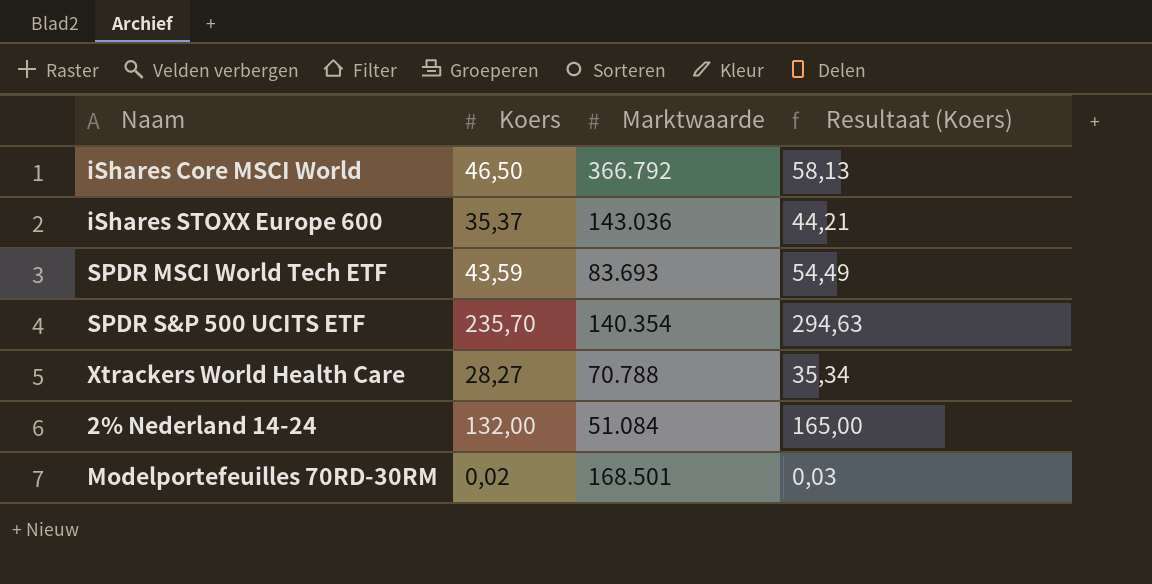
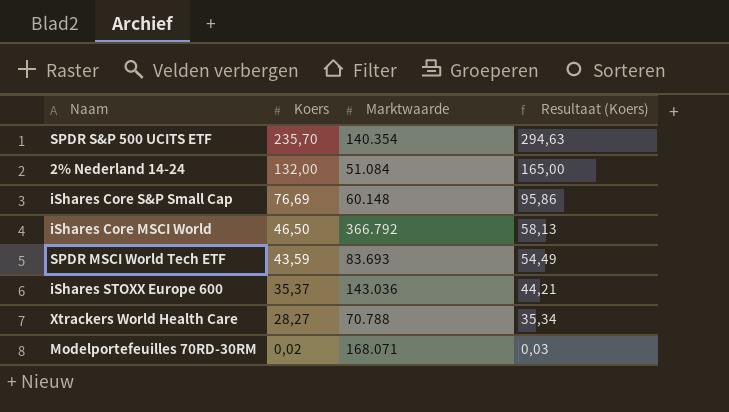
row order: none -> Koers descending
row iShares Core S&P Small Cap: none -> 76,69 | 60.148 | 95,86
Modelportefeuilles 70RD-30RM | Marktwaarde: 168.501 -> 168.071

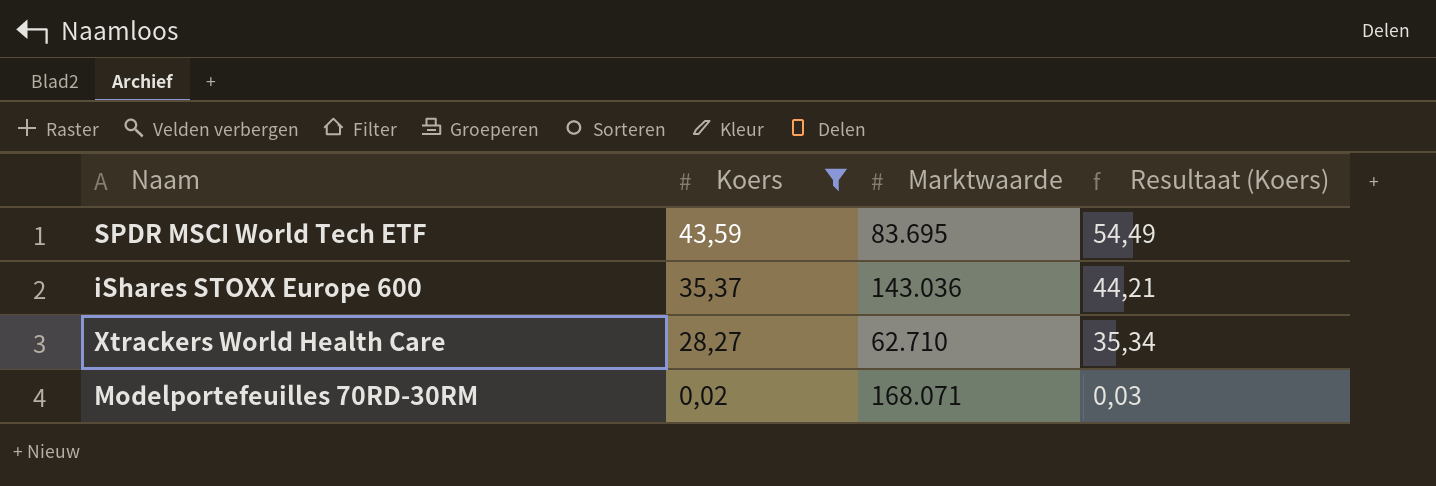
filter: none -> Koers <= 43,59
SPDR MSCI World Tech ETF | Marktwaarde: 83.693 -> 83.695
Xtrackers World Health Care | Marktwaarde: 70.788 -> 62.710

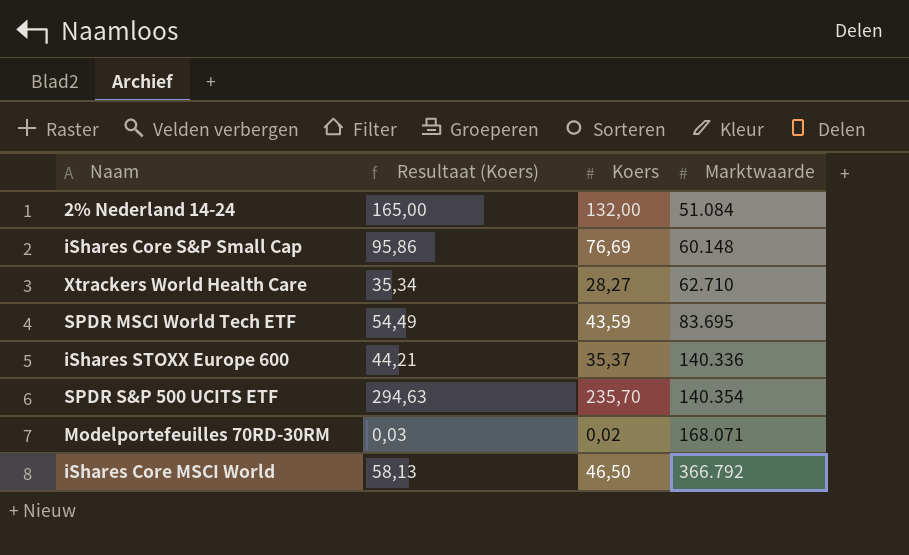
filter: Koers <= 43,59 -> none
row order: Koers descending -> Marktwaarde ascending
column Resultaat (Koers) | position: 4 -> 2
iShares STOXX Europe 600 | Marktwaarde: 143.036 -> 140.336

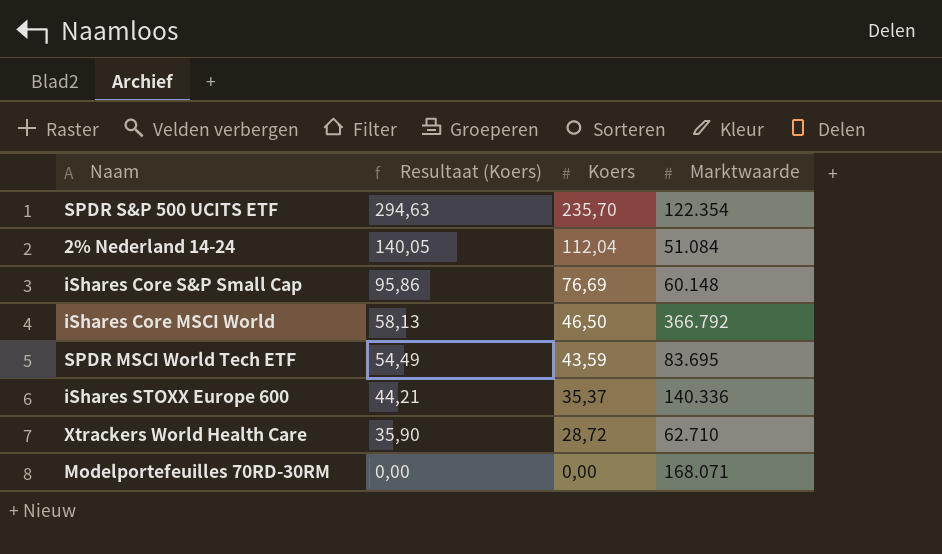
row order: Marktwaarde ascending -> Resultaat (Koers) descending
SPDR S&P 500 UCITS ETF | Marktwaarde: 140.354 -> 122.354
2% Nederland 14-24 | Resultaat (Koers): 165,00 -> 140,05
2% Nederland 14-24 | Koers: 132,00 -> 112,04
Xtrackers World Health Care | Resultaat (Koers): 35,34 -> 35,90
Xtrackers World Health Care | Koers: 28,27 -> 28,72
Modelportefeuilles 70RD-30RM | Resultaat (Koers): 0,03 -> 0,00
Modelportefeuilles 70RD-30RM | Koers: 0,02 -> 0,00

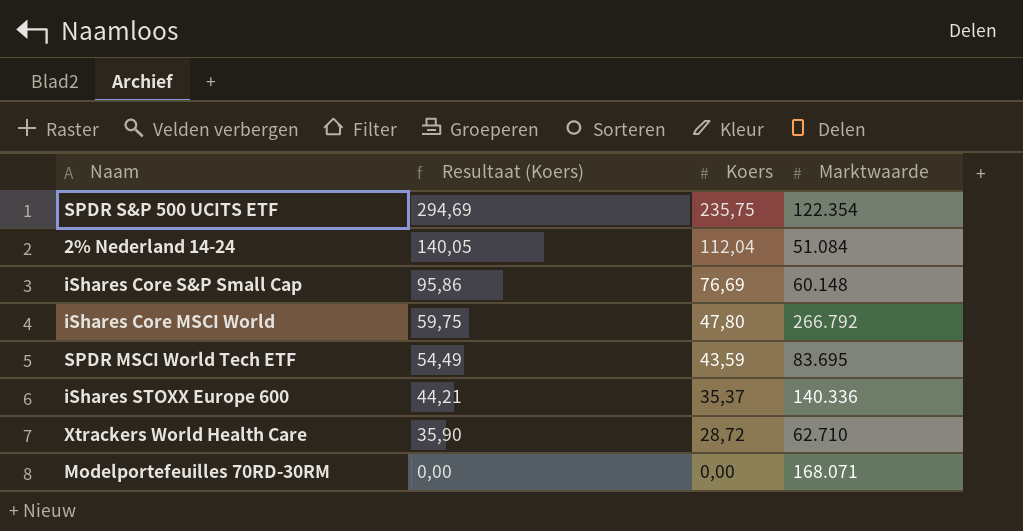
SPDR S&P 500 UCITS ETF | Resultaat (Koers): 294,63 -> 294,69
SPDR S&P 500 UCITS ETF | Koers: 235,70 -> 235,75
iShares Core MSCI World | Resultaat (Koers): 58,13 -> 59,75
iShares Core MSCI World | Koers: 46,50 -> 47,80
iShares Core MSCI World | Marktwaarde: 366.792 -> 266.792

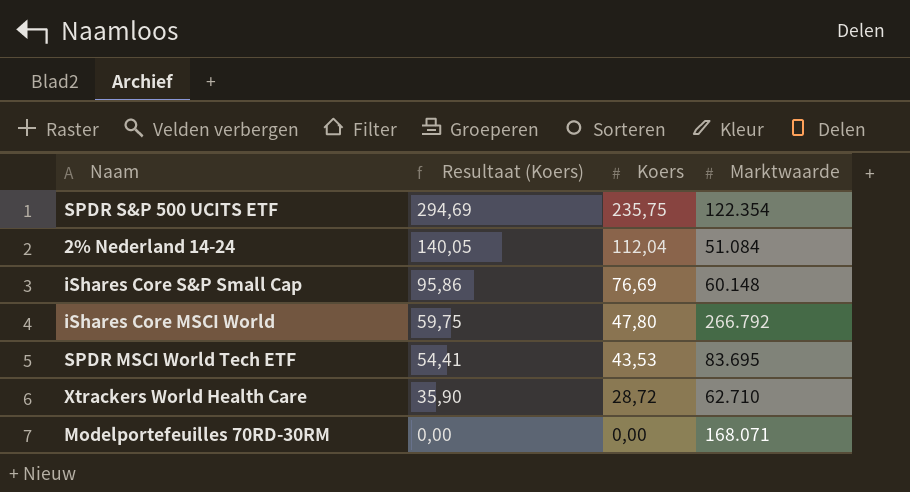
row iShares STOXX Europe 600: 44,21 | 35,37 | 140.336 -> none
SPDR MSCI World Tech ETF | Resultaat (Koers): 54,49 -> 54,41
SPDR MSCI World Tech ETF | Koers: 43,59 -> 43,53

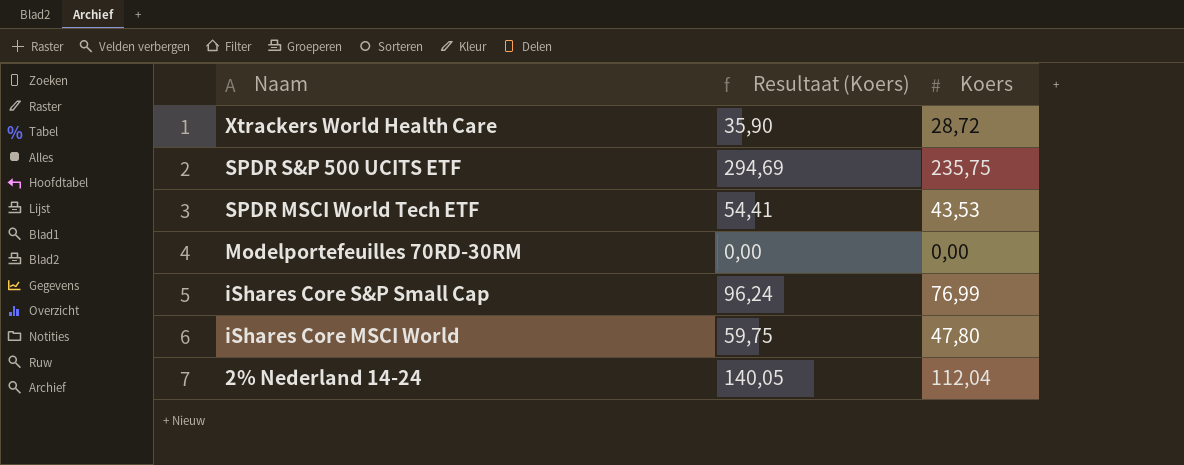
row order: Resultaat (Koers) descending -> Naam descending
column Marktwaarde | position: 4 -> none
iShares Core S&P Small Cap | Resultaat (Koers): 95,86 -> 96,24
iShares Core S&P Small Cap | Koers: 76,69 -> 76,99

